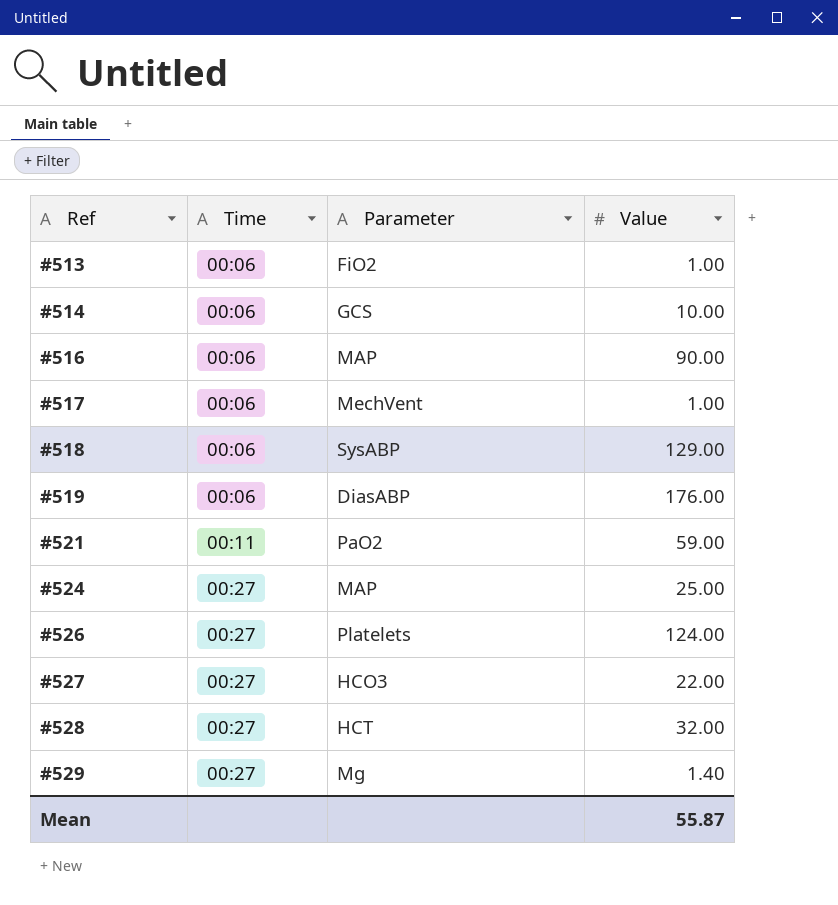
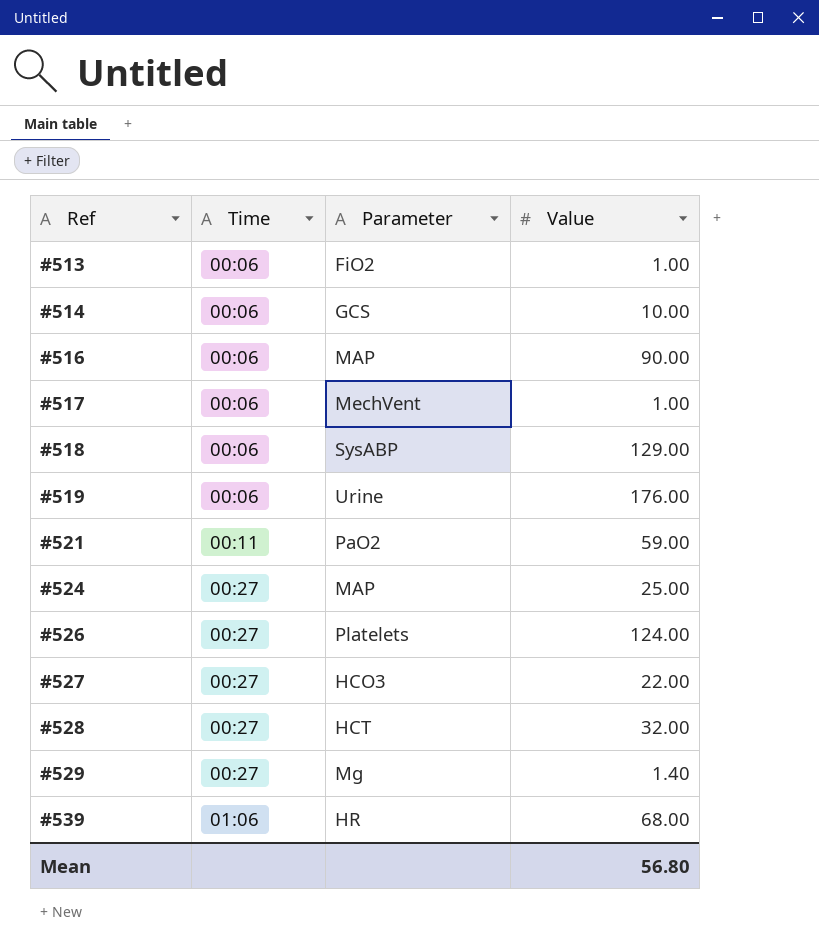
#519 | Parameter: DiasABP -> Urine
row #539: none -> 01:06 | HR | 68.00
Mean | Value: 55.87 -> 56.80

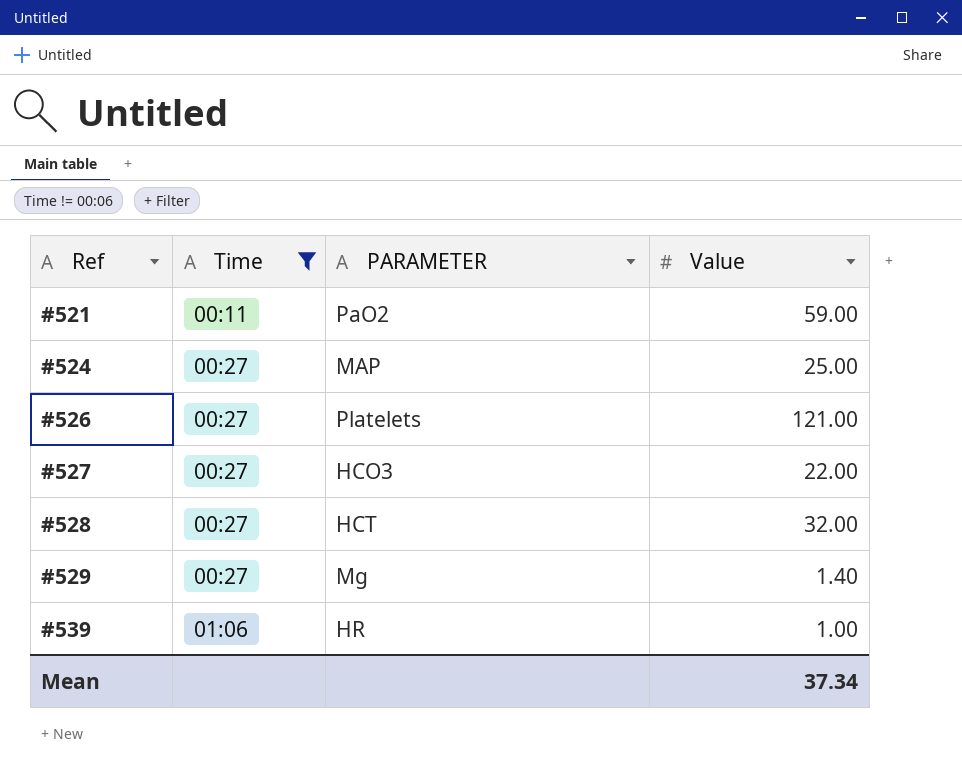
filter: none -> Time != 00:06
column name: Parameter -> PARAMETER
#526 | Value: 124.00 -> 121.00
#539 | Value: 68.00 -> 1.00
Mean | Value: 56.80 -> 37.34

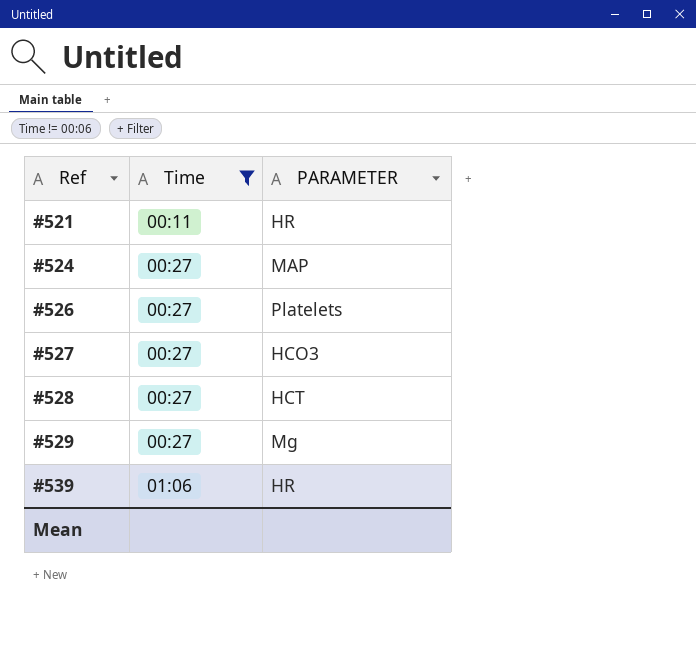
column Value | position: 4 -> none
#521 | PARAMETER: PaO2 -> HR

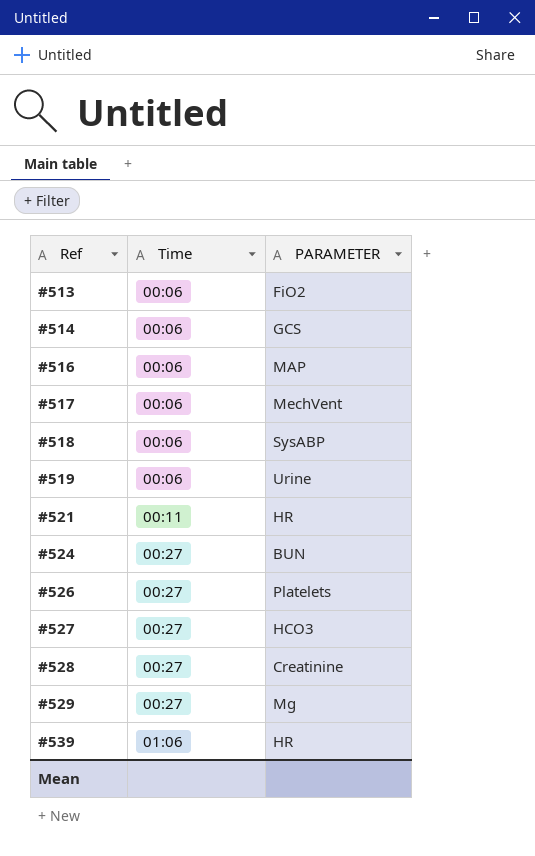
filter: Time != 00:06 -> none
#524 | PARAMETER: MAP -> BUN
#528 | PARAMETER: HCT -> Creatinine

